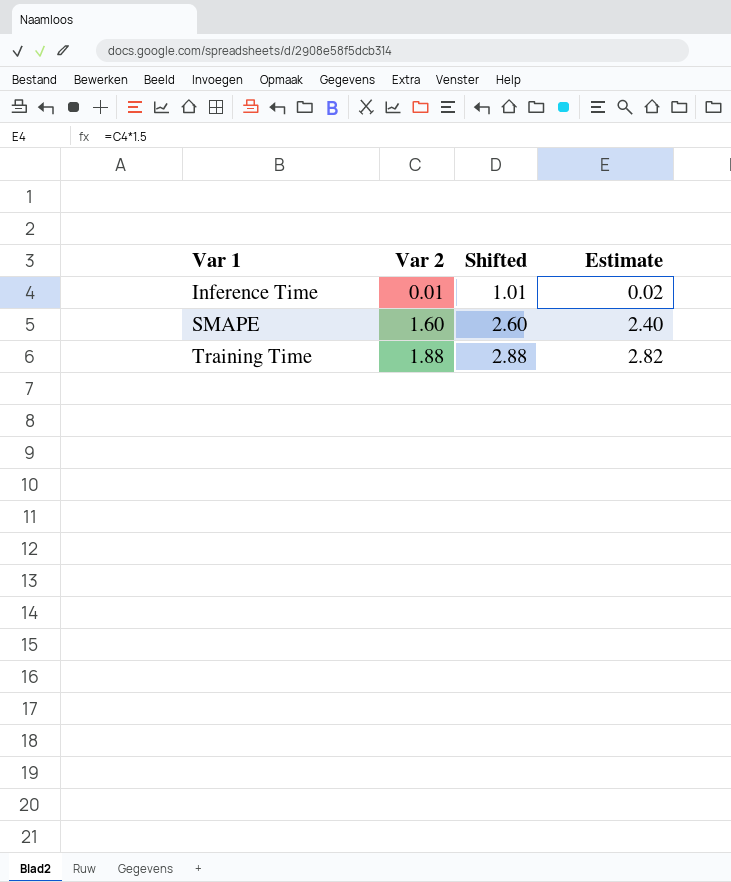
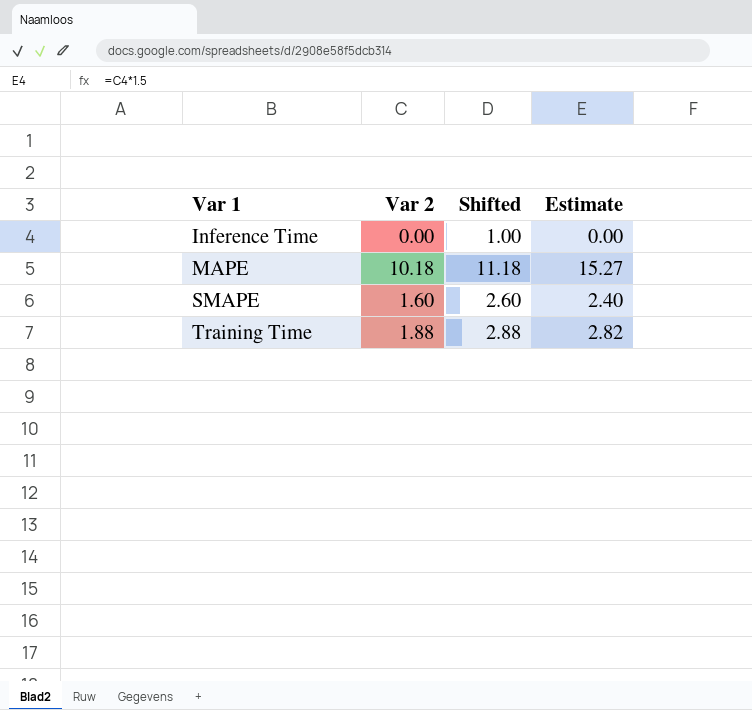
Inference Time | Var 2: 0.01 -> 0.00
Inference Time | Shifted: 1.01 -> 1.00
Inference Time | Estimate: 0.02 -> 0.00
row MAPE: none -> 10.18 | 11.18 | 15.27

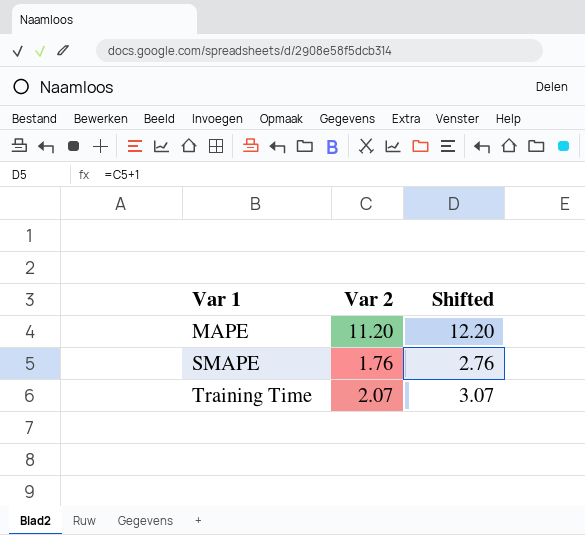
column Estimate | formula: [Var 2] * 1.5 -> none
row Inference Time: 0.00 | 1.00 | 0.00 -> none
MAPE | Var 2: 10.18 -> 11.20
MAPE | Shifted: 11.18 -> 12.20
SMAPE | Var 2: 1.60 -> 1.76
SMAPE | Shifted: 2.60 -> 2.76
Training Time | Var 2: 1.88 -> 2.07
Training Time | Shifted: 2.88 -> 3.07

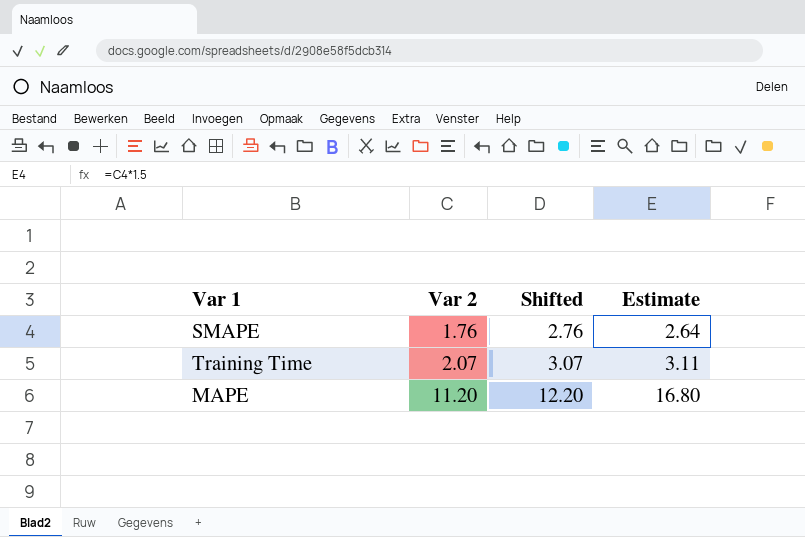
row order: Var 1 ascending -> Var 2 ascending
column Estimate | formula: none -> [Var 2] * 1.5

